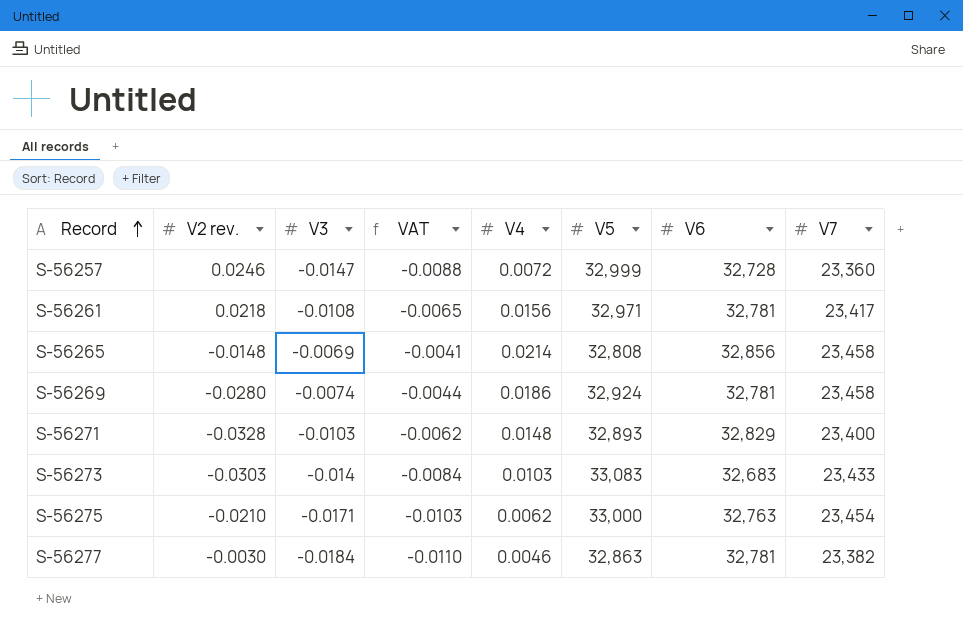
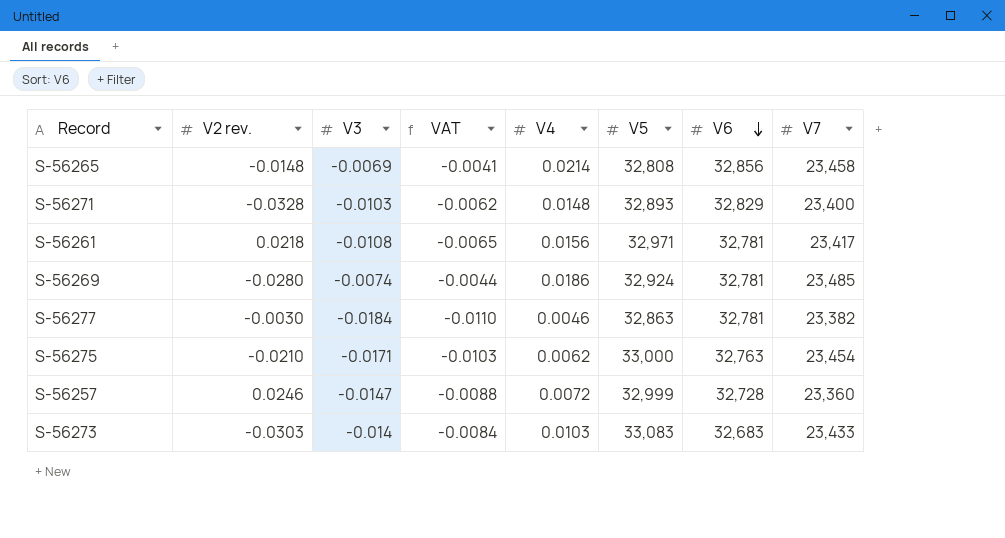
row order: Record ascending -> V6 descending
S-56269 | V7: 23,458 -> 23,485

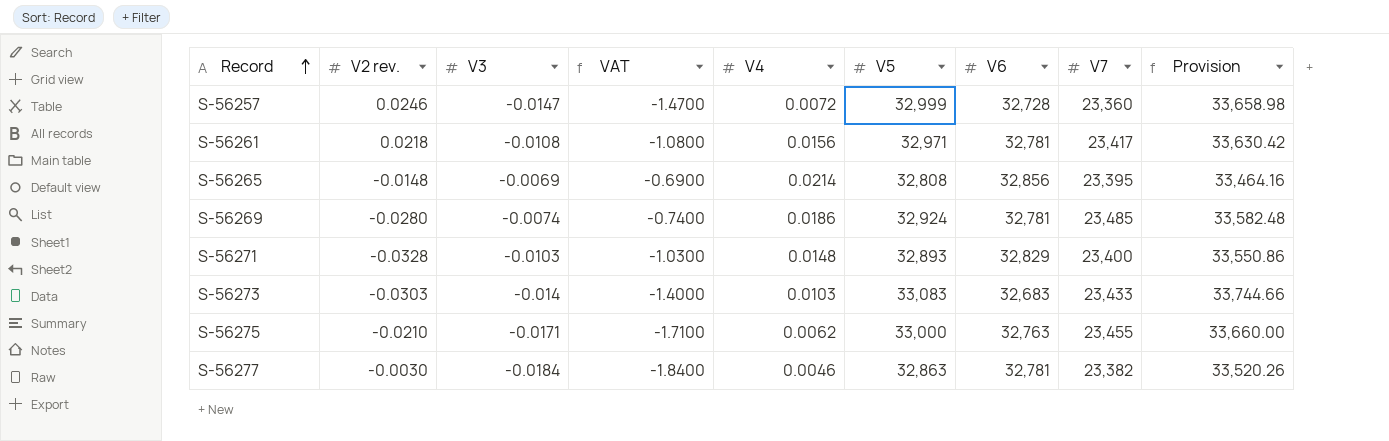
row order: V6 descending -> Record ascending
column VAT | formula: [V3] * 0.6 -> [V3] * 100
column Provision | formula: none -> [V5] * 1.02
S-56265 | V7: 23,458 -> 23,395
S-56275 | V7: 23,454 -> 23,455

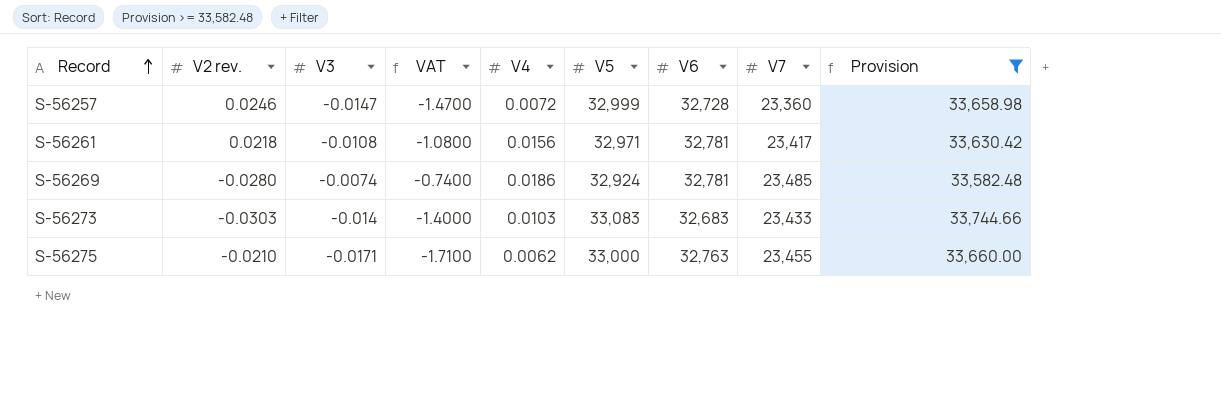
filter: none -> Provision >= 33,582.48

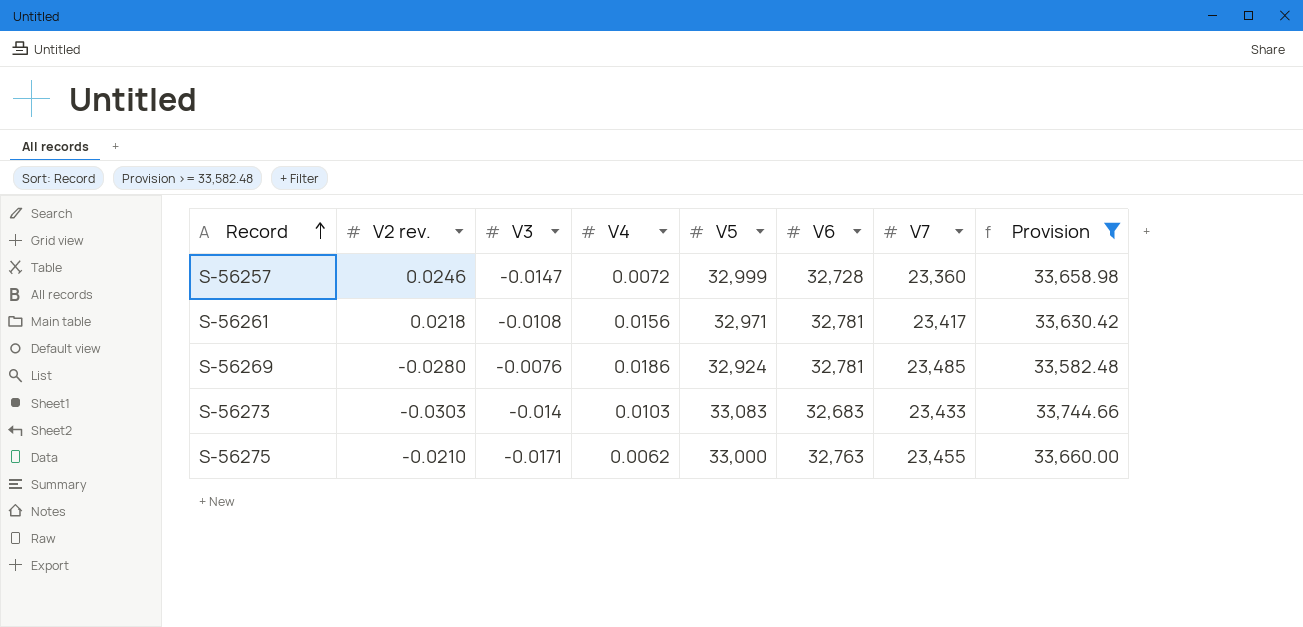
column VAT | formula: [V3] * 100 -> none
S-56269 | V3: -0.0074 -> -0.0076

